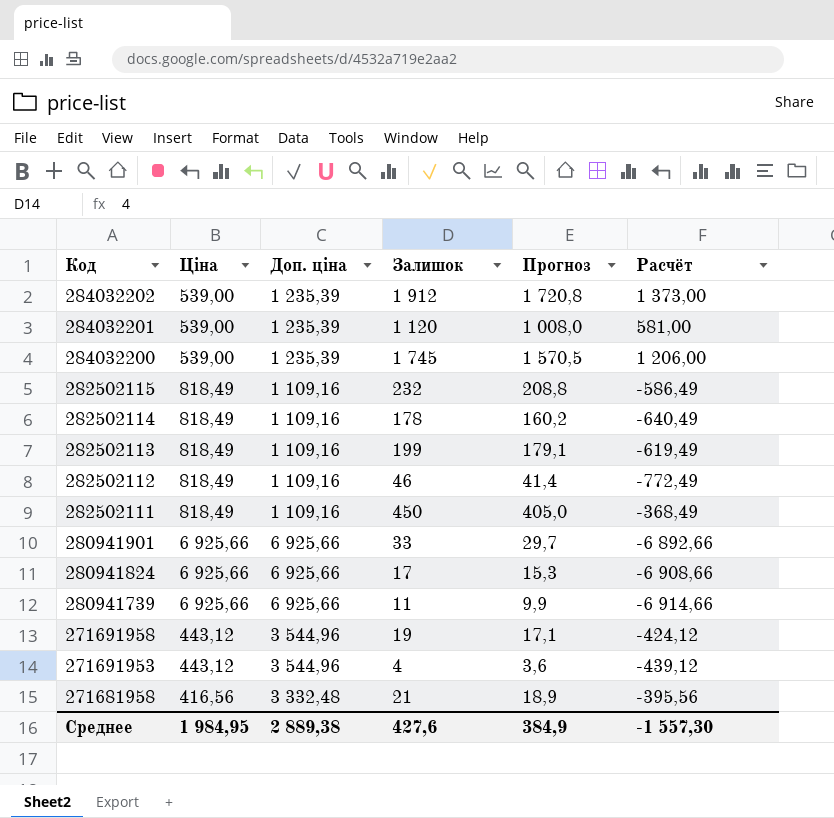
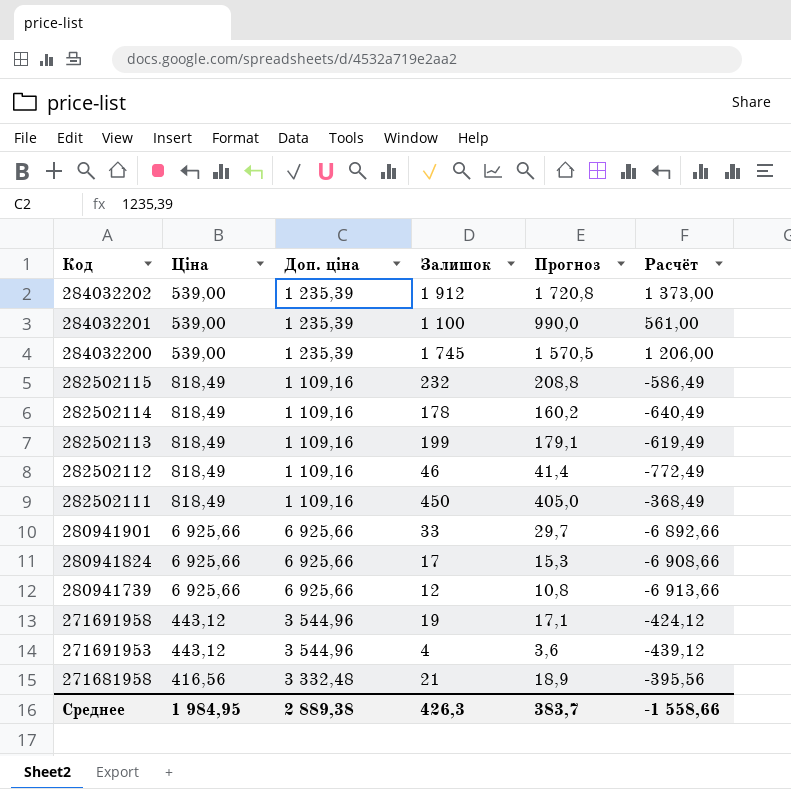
284032201 | Залишок: 1 120 -> 1 100
284032201 | Прогноз: 1 008,0 -> 990,0
284032201 | Расчёт: 581,00 -> 561,00
280941739 | Залишок: 11 -> 12
280941739 | Прогноз: 9,9 -> 10,8
280941739 | Расчёт: -6 914,66 -> -6 913,66
Среднее | Залишок: 427,6 -> 426,3
Среднее | Прогноз: 384,9 -> 383,7
Среднее | Расчёт: -1 557,30 -> -1 558,66

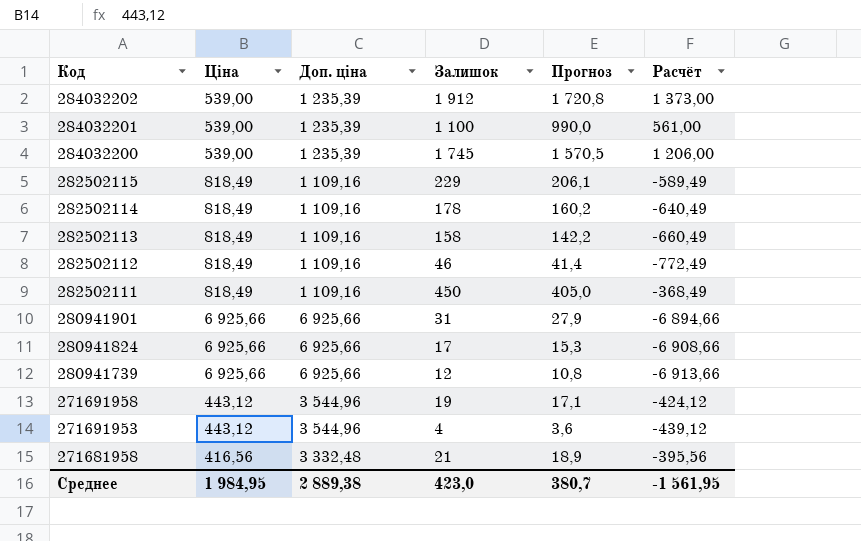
282502115 | Залишок: 232 -> 229
282502115 | Прогноз: 208,8 -> 206,1
282502115 | Расчёт: -586,49 -> -589,49
282502113 | Залишок: 199 -> 158
282502113 | Прогноз: 179,1 -> 142,2
282502113 | Расчёт: -619,49 -> -660,49
280941901 | Залишок: 33 -> 31
280941901 | Прогноз: 29,7 -> 27,9
280941901 | Расчёт: -6 892,66 -> -6 894,66
Среднее | Залишок: 426,3 -> 423,0
Среднее | Прогноз: 383,7 -> 380,7
Среднее | Расчёт: -1 558,66 -> -1 561,95

